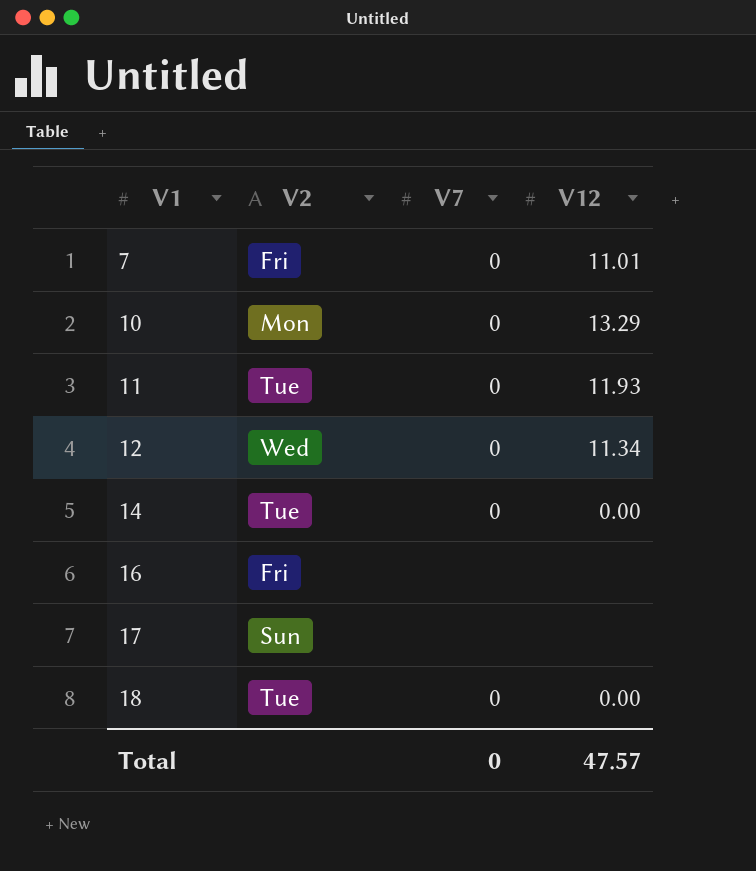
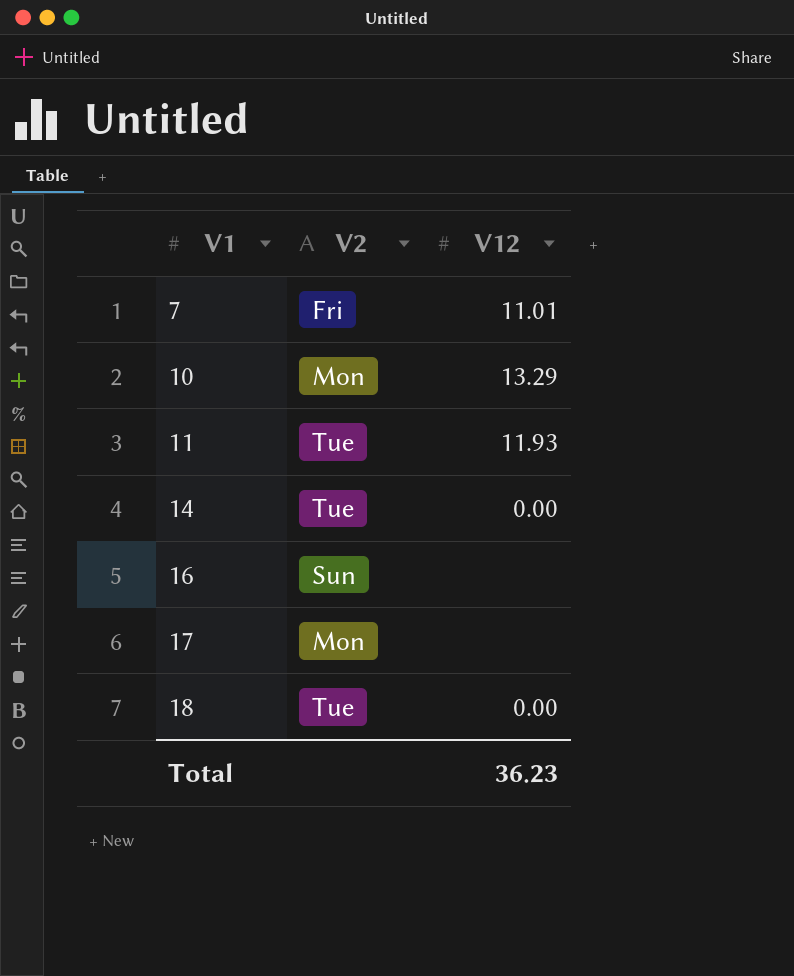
column V7 | position: 3 -> none
row 12: Wed | 0 | 11.34 -> none
16 | V2: Fri -> Sun
17 | V2: Sun -> Mon
Total | V12: 47.57 -> 36.23

